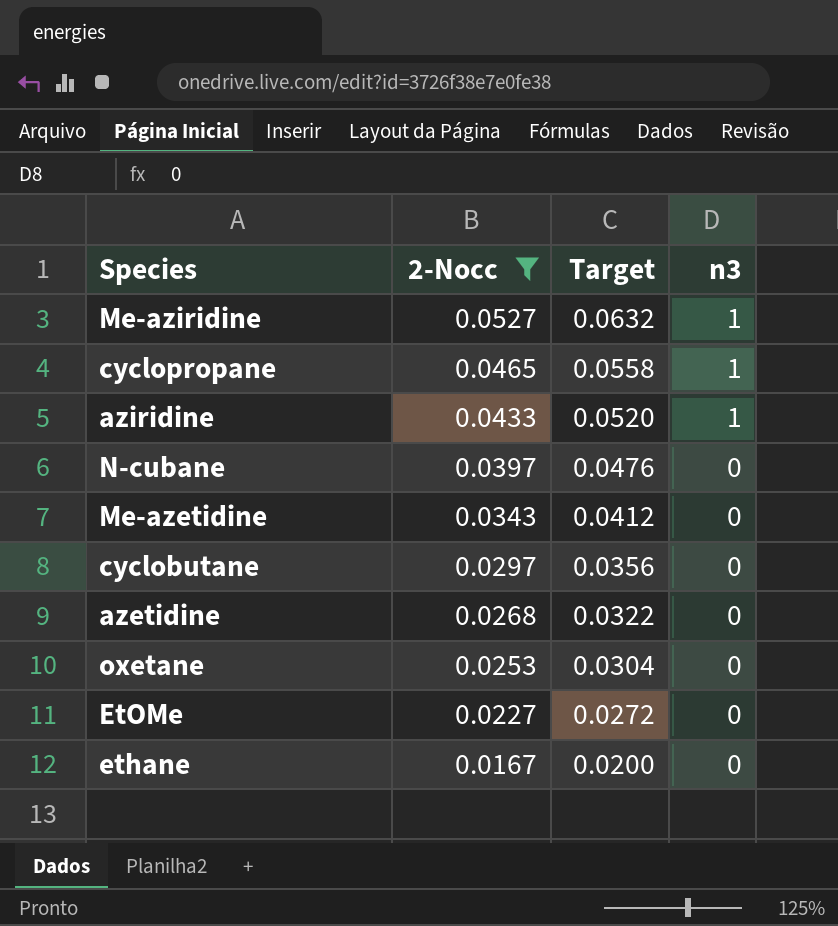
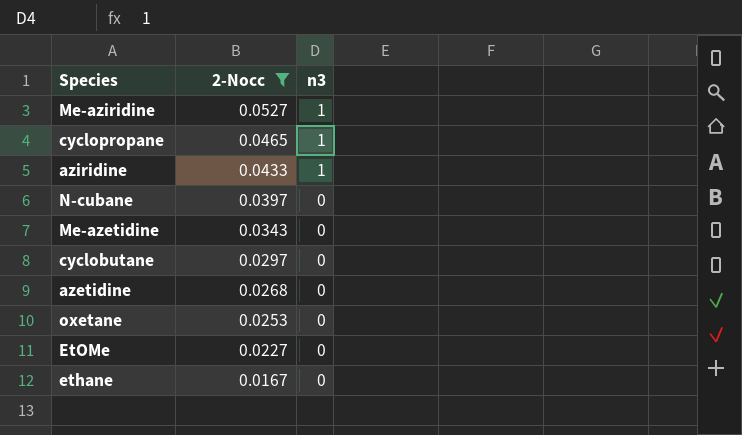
column Target | formula: [2-Nocc] * 1.2 -> none

